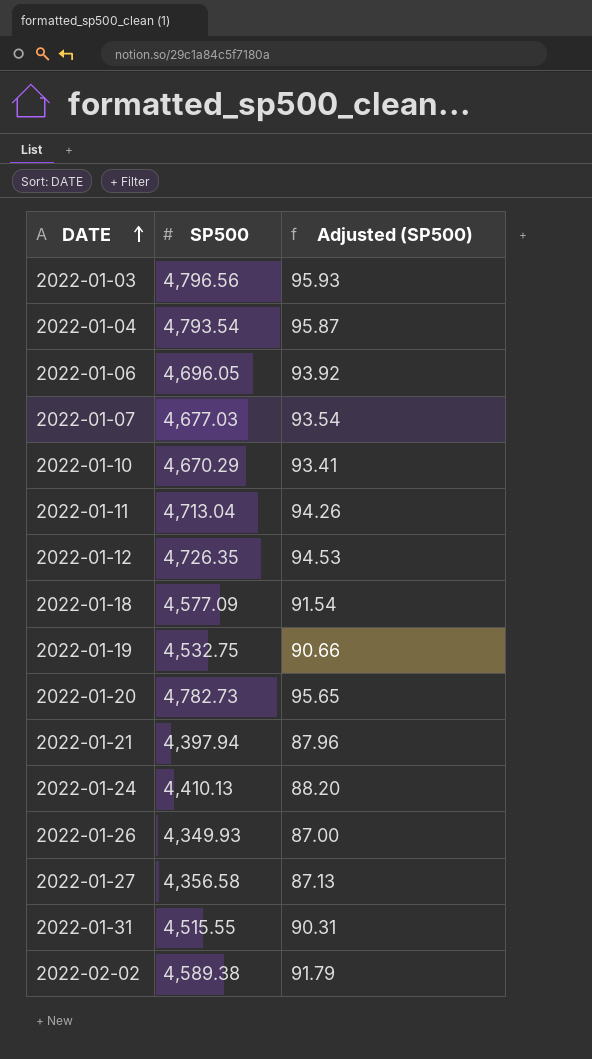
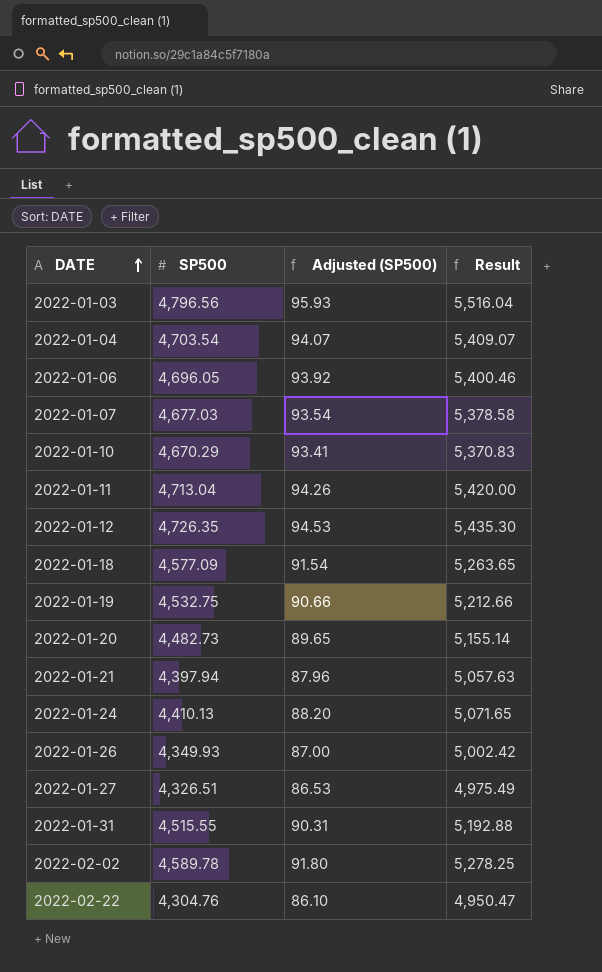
column Result | formula: none -> [SP500] * 1.15
2022-01-04 | SP500: 4,793.54 -> 4,703.54
2022-01-04 | Adjusted (SP500): 95.87 -> 94.07
2022-01-20 | SP500: 4,782.73 -> 4,482.73
2022-01-20 | Adjusted (SP500): 95.65 -> 89.65
2022-01-27 | SP500: 4,356.58 -> 4,326.51
2022-01-27 | Adjusted (SP500): 87.13 -> 86.53
2022-02-02 | SP500: 4,589.38 -> 4,589.78
2022-02-02 | Adjusted (SP500): 91.79 -> 91.80
row 2022-02-22: none -> 4,304.76 | 86.10 | 4,950.47

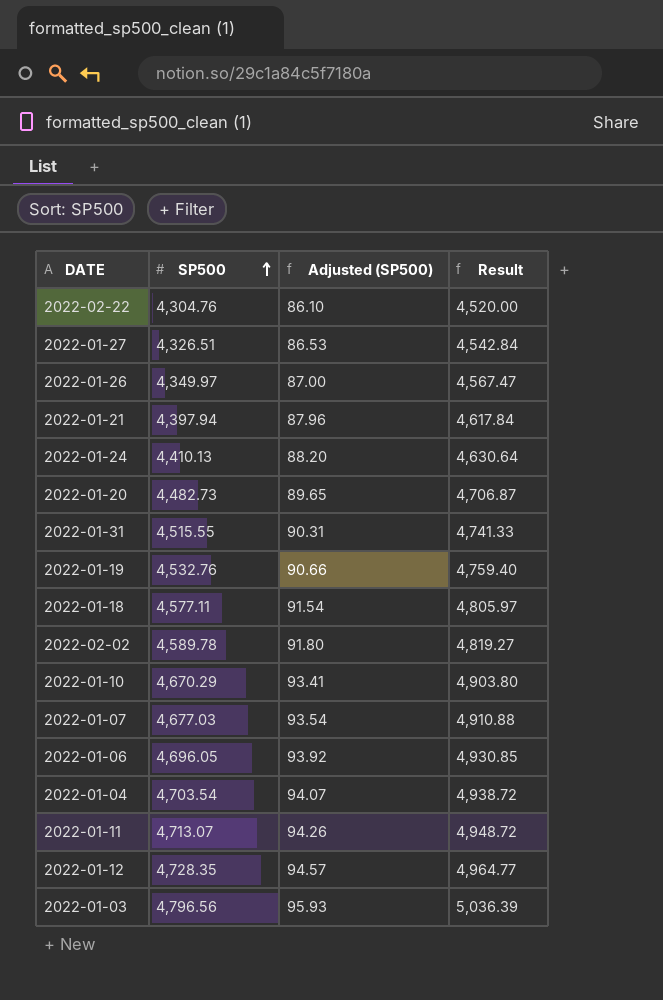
row order: DATE ascending -> SP500 ascending
column Result | formula: [SP500] * 1.15 -> [SP500] * 1.05
2022-01-26 | SP500: 4,349.93 -> 4,349.97
2022-01-19 | SP500: 4,532.75 -> 4,532.76
2022-01-18 | SP500: 4,577.09 -> 4,577.11
2022-01-11 | SP500: 4,713.04 -> 4,713.07
2022-01-12 | SP500: 4,726.35 -> 4,728.35
2022-01-12 | Adjusted (SP500): 94.53 -> 94.57

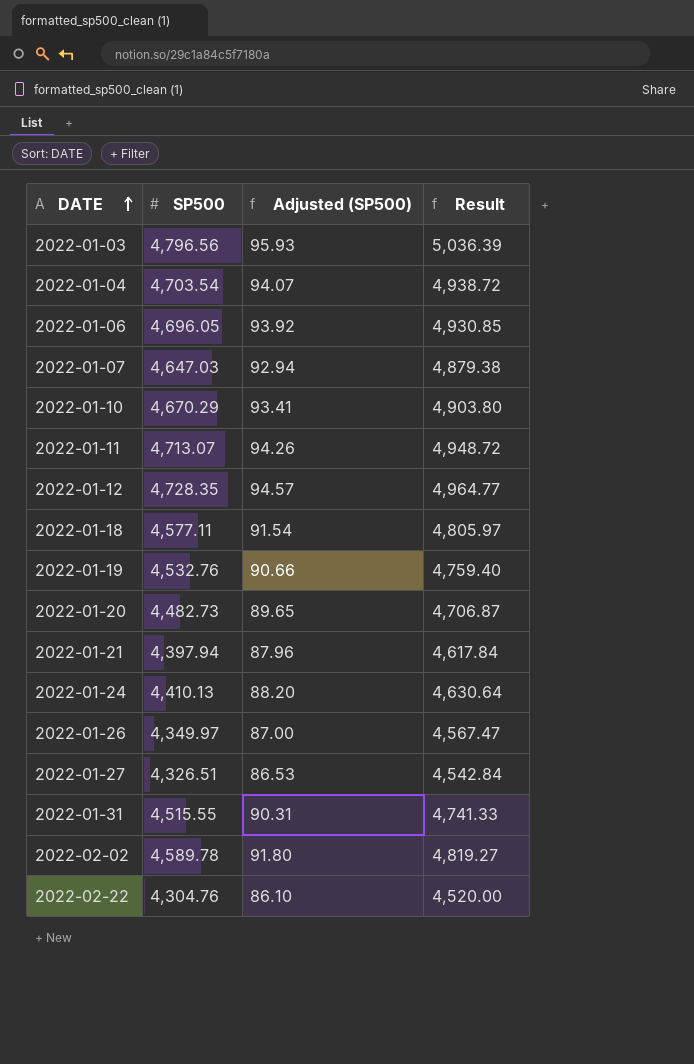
row order: SP500 ascending -> DATE ascending
2022-01-07 | SP500: 4,677.03 -> 4,647.03
2022-01-07 | Adjusted (SP500): 93.54 -> 92.94
2022-01-07 | Result: 4,910.88 -> 4,879.38

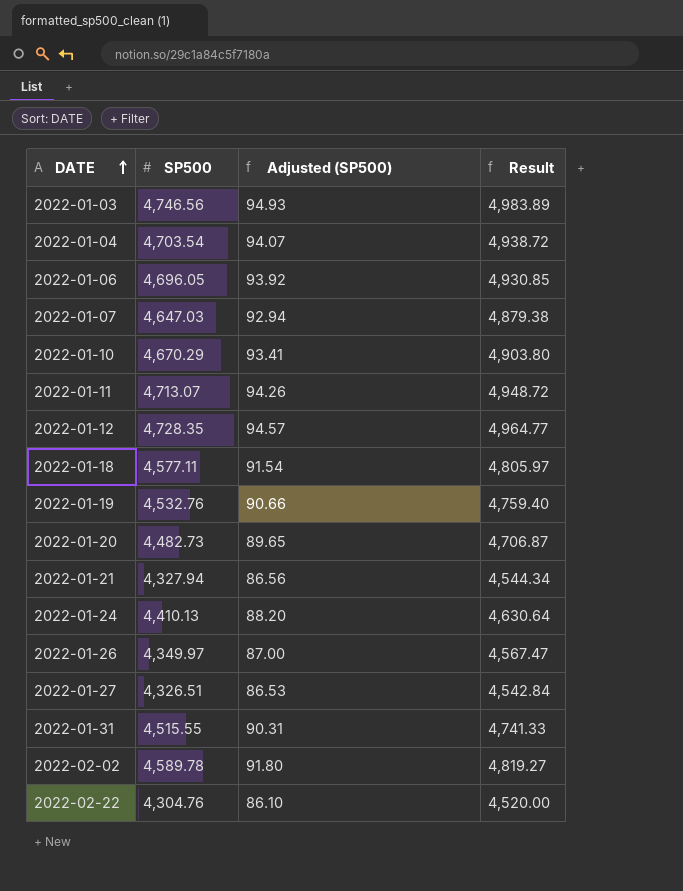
2022-01-03 | SP500: 4,796.56 -> 4,746.56
2022-01-03 | Adjusted (SP500): 95.93 -> 94.93
2022-01-03 | Result: 5,036.39 -> 4,983.89
2022-01-21 | SP500: 4,397.94 -> 4,327.94
2022-01-21 | Adjusted (SP500): 87.96 -> 86.56
2022-01-21 | Result: 4,617.84 -> 4,544.34

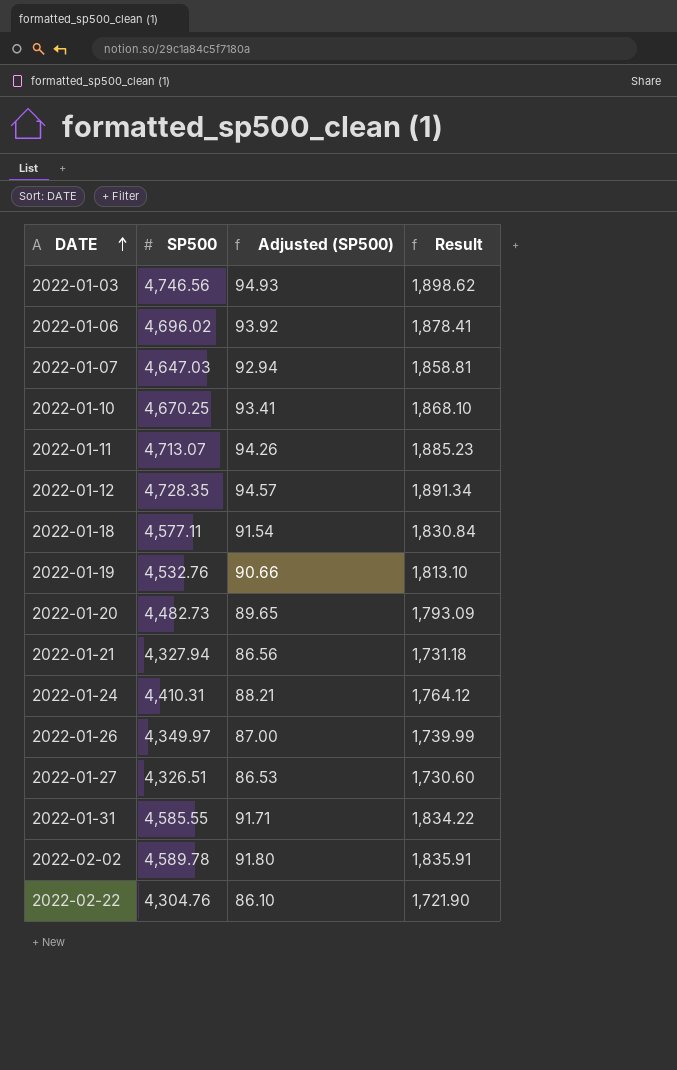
column Result | formula: [SP500] * 1.05 -> [SP500] * 0.4
row 2022-01-04: 4,703.54 | 94.07 | 4,938.72 -> none
2022-01-06 | SP500: 4,696.05 -> 4,696.02
2022-01-10 | SP500: 4,670.29 -> 4,670.25
2022-01-24 | SP500: 4,410.13 -> 4,410.31
2022-01-24 | Adjusted (SP500): 88.20 -> 88.21
2022-01-31 | SP500: 4,515.55 -> 4,585.55
2022-01-31 | Adjusted (SP500): 90.31 -> 91.71

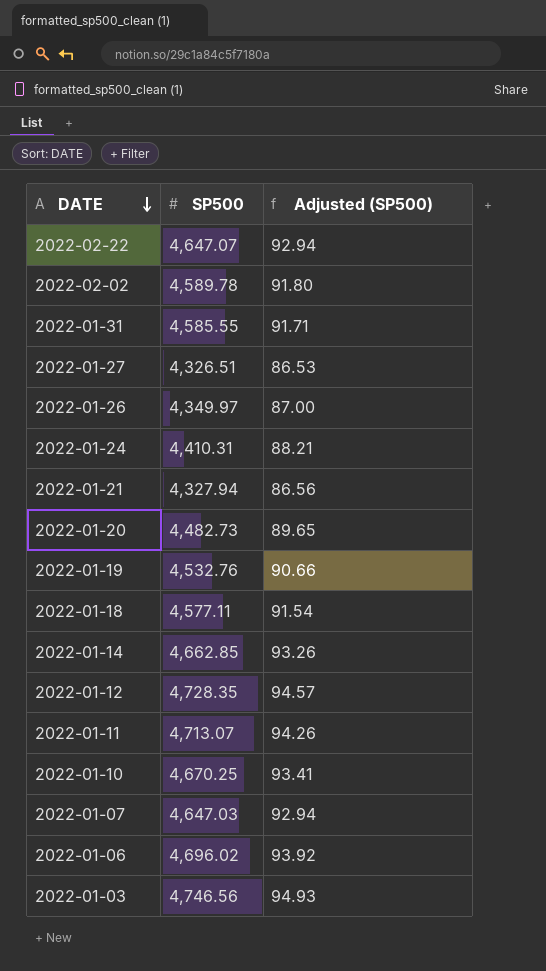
row order: DATE ascending -> DATE descending
column Result | formula: [SP500] * 0.4 -> none
2022-02-22 | SP500: 4,304.76 -> 4,647.07
2022-02-22 | Adjusted (SP500): 86.10 -> 92.94
row 2022-01-14: none -> 4,662.85 | 93.26

